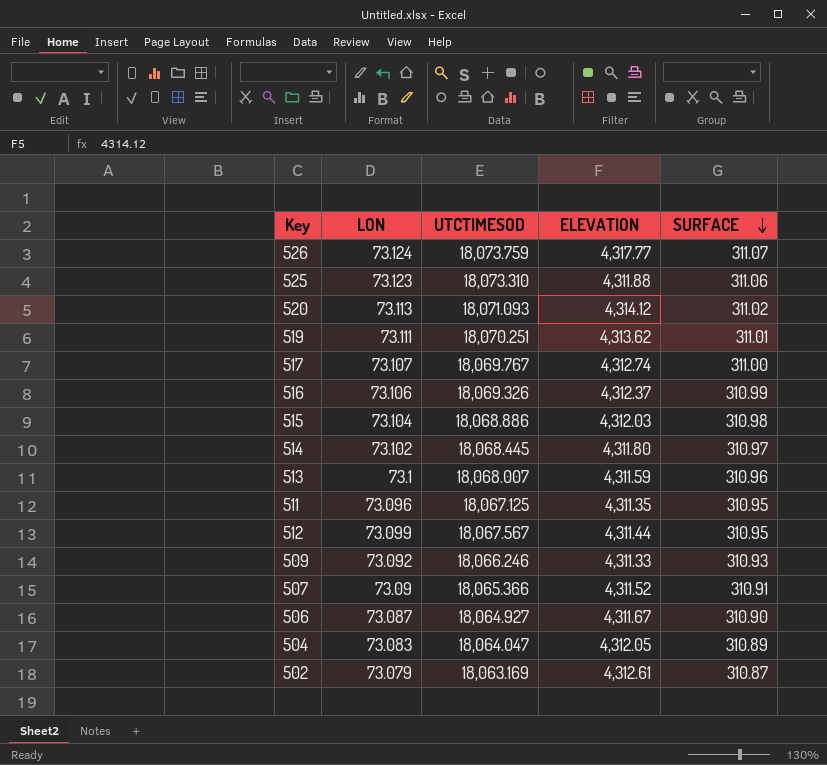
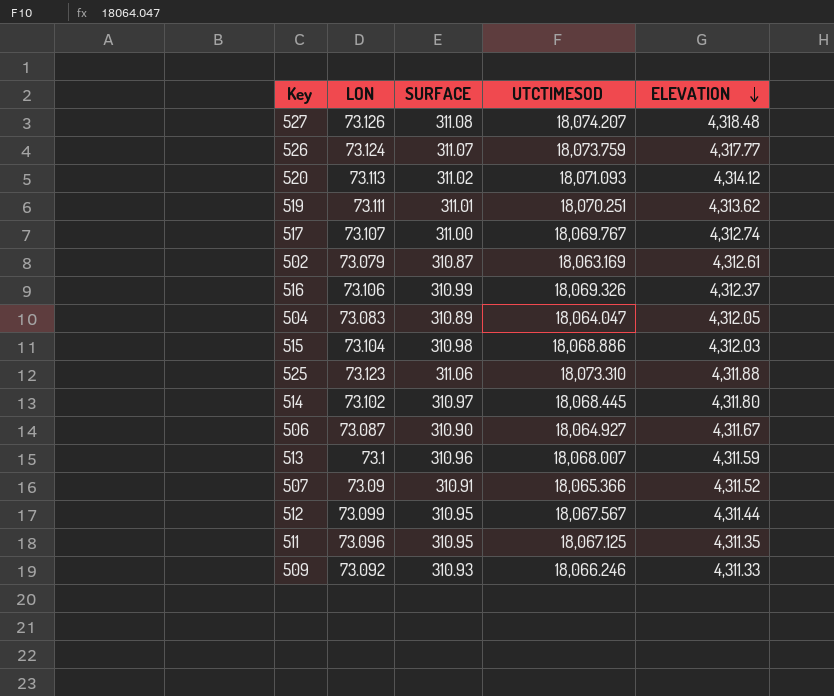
row order: SURFACE descending -> ELEVATION descending
column SURFACE | position: 5 -> 3
row 527: none -> 73.126 | 311.08 | 18,074.207 | 4,318.48

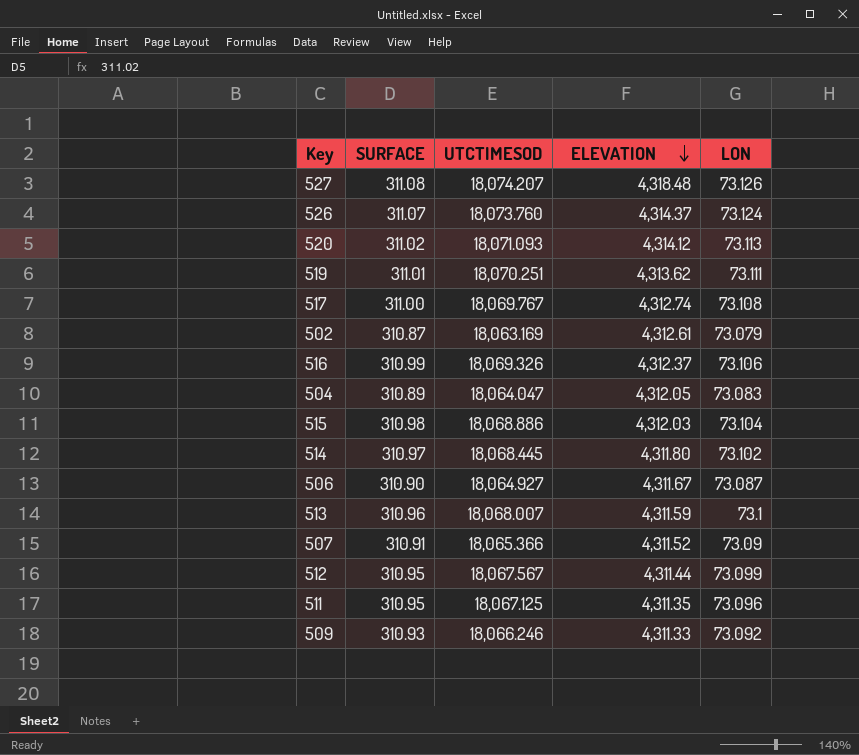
column LON | position: 2 -> 5
row 525: 73.123 | 311.06 | 18,073.310 | 4,311.88 -> none
526 | UTCTIMESOD: 18,073.759 -> 18,073.760
526 | ELEVATION: 4,317.77 -> 4,314.37
517 | LON: 73.107 -> 73.108

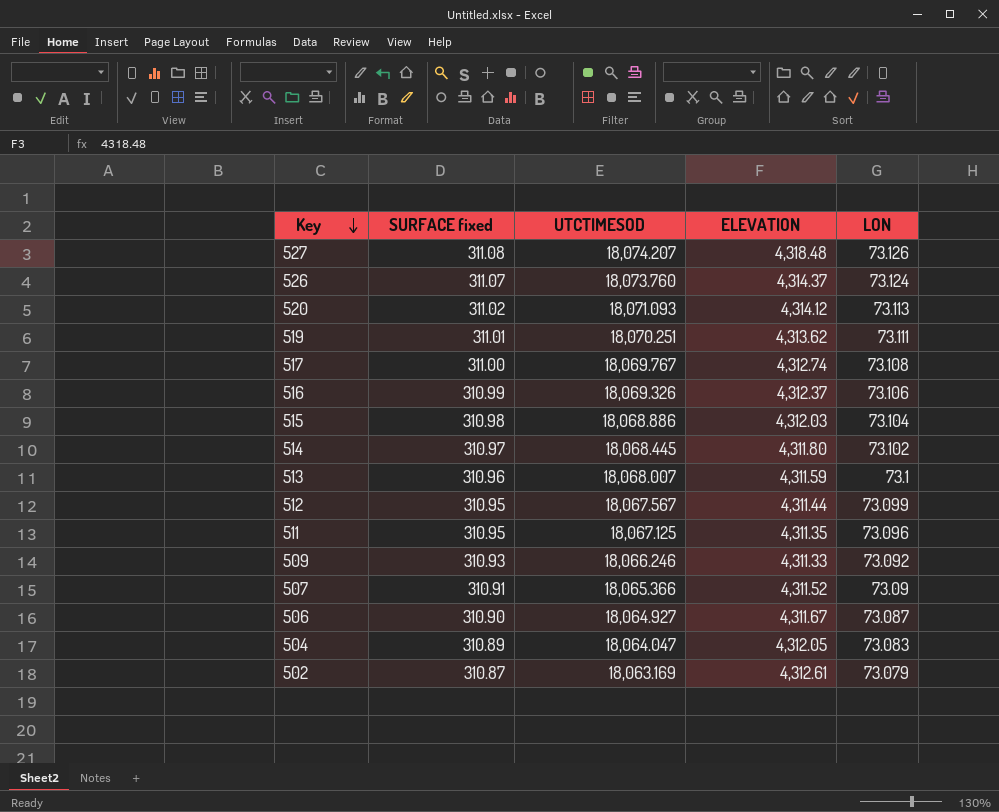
row order: ELEVATION descending -> Key descending
column name: SURFACE -> SURFACE fixed

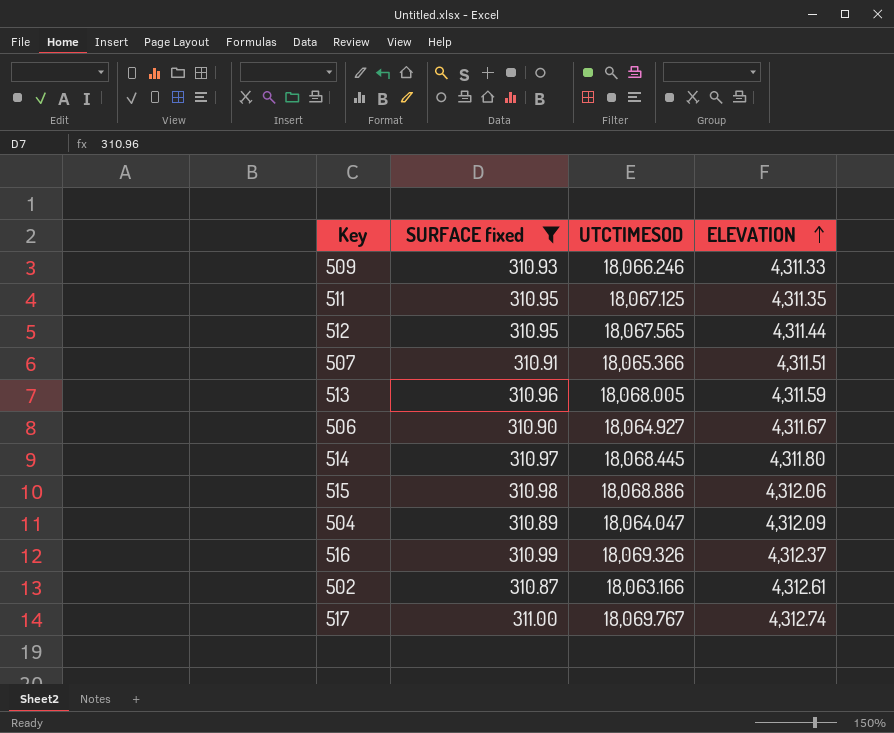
filter: none -> SURFACE fixed <= 311.00
row order: Key descending -> ELEVATION ascending
column LON | position: 5 -> none
512 | UTCTIMESOD: 18,067.567 -> 18,067.565
507 | ELEVATION: 4,311.52 -> 4,311.51
513 | UTCTIMESOD: 18,068.007 -> 18,068.005
515 | ELEVATION: 4,312.03 -> 4,312.06
504 | ELEVATION: 4,312.05 -> 4,312.09
502 | UTCTIMESOD: 18,063.169 -> 18,063.166

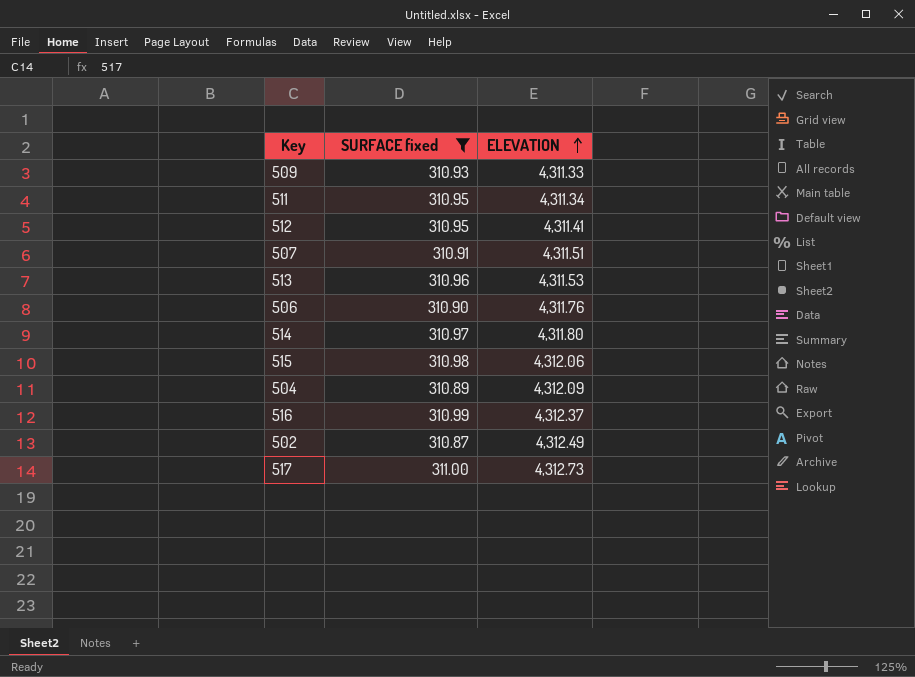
column UTCTIMESOD | position: 3 -> none
511 | ELEVATION: 4,311.35 -> 4,311.34
512 | ELEVATION: 4,311.44 -> 4,311.41
513 | ELEVATION: 4,311.59 -> 4,311.53
506 | ELEVATION: 4,311.67 -> 4,311.76
502 | ELEVATION: 4,312.61 -> 4,312.49
517 | ELEVATION: 4,312.74 -> 4,312.73

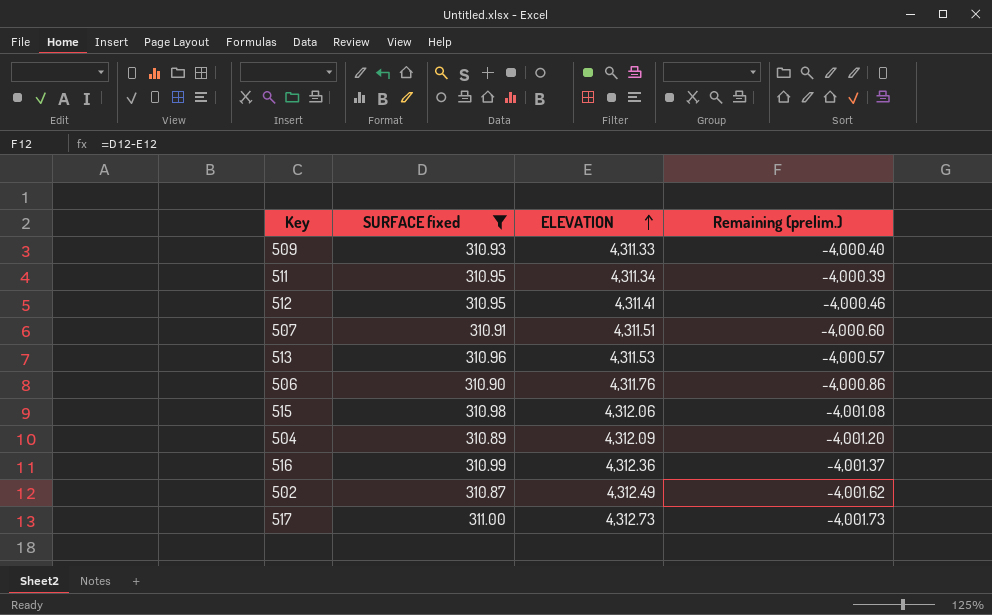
column Remaining (prelim.) | formula: none -> [SURFACE fixed] - [ELEVATION]
row 514: 310.97 | 4,311.80 -> none
516 | ELEVATION: 4,312.37 -> 4,312.36

